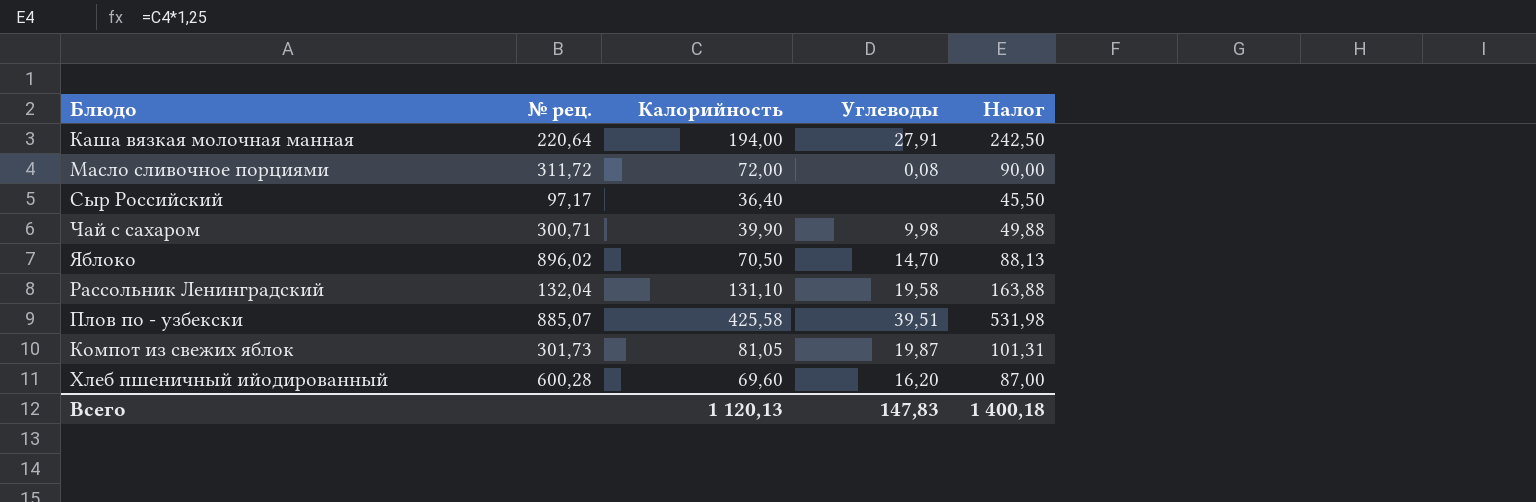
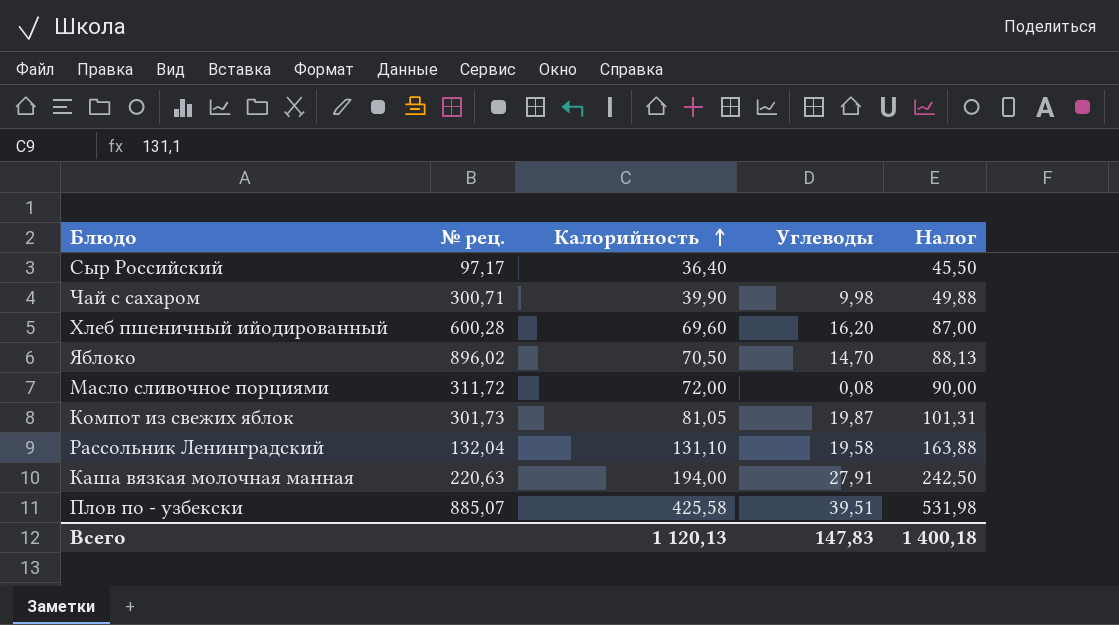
row order: none -> Калорийность ascending
Каша вязкая молочная манная | № рец.: 220,64 -> 220,63

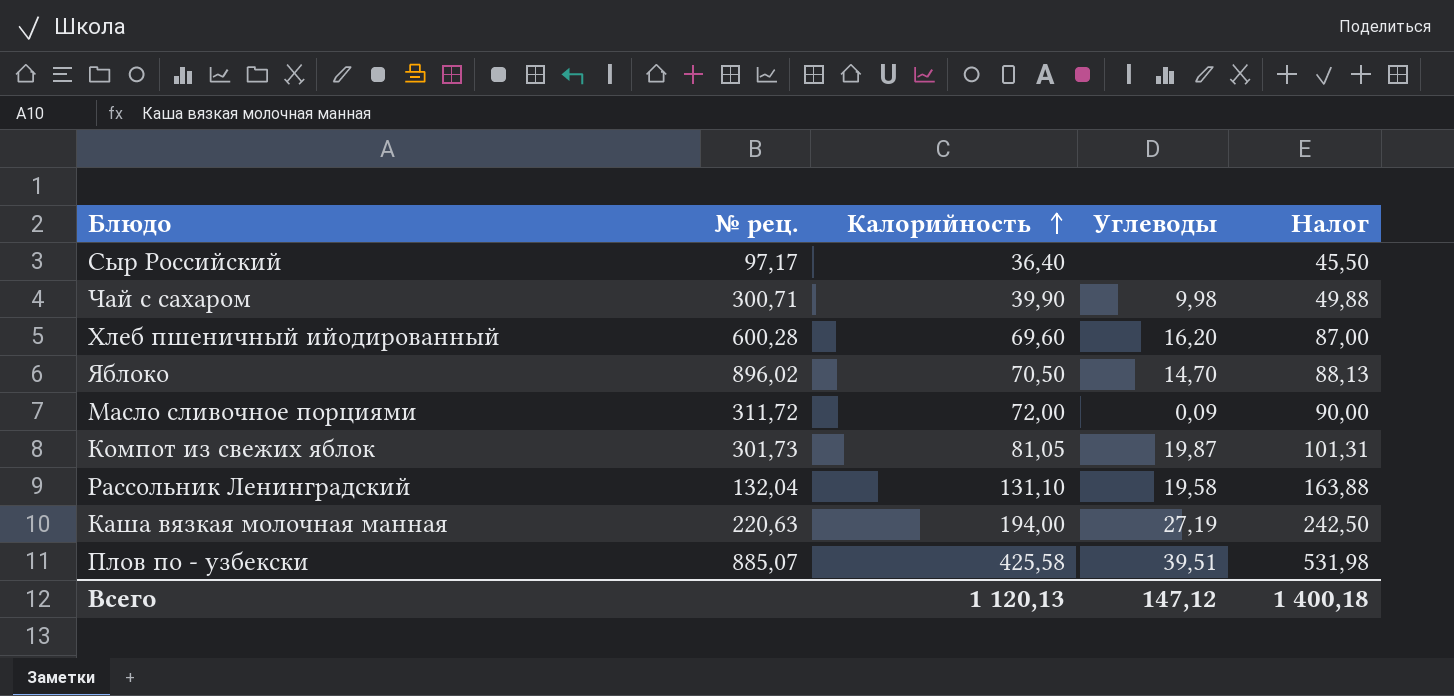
Масло сливочное порциями | Углеводы: 0,08 -> 0,09
Каша вязкая молочная манная | Углеводы: 27,91 -> 27,19
Всего | Углеводы: 147,83 -> 147,12

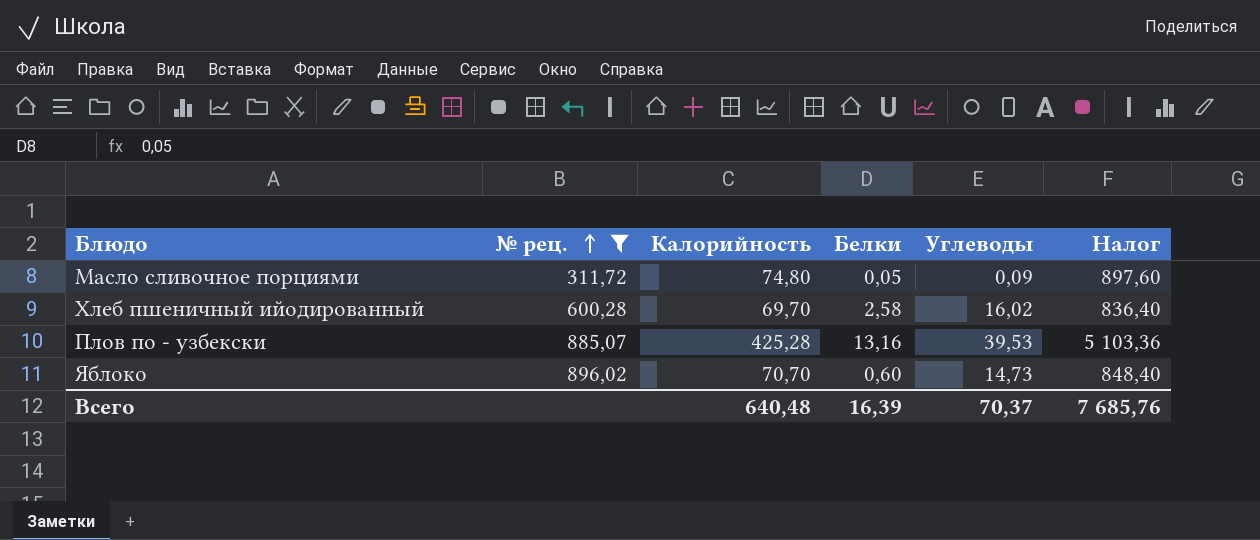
filter: none -> № рец. >= 311,72
row order: Калорийность ascending -> № рец. ascending
column Белки | position: none -> 4
column Налог | formula: [Калорийность] * 1,25 -> [Калорийность] * 12
Масло сливочное порциями | Калорийность: 72,00 -> 74,80
Хлеб пшеничный ийодированный | Калорийность: 69,60 -> 69,70
Хлеб пшеничный ийодированный | Углеводы: 16,20 -> 16,02
Плов по - узбекски | Калорийность: 425,58 -> 425,28
Плов по - узбекски | Углеводы: 39,51 -> 39,53
Яблоко | Калорийность: 70,50 -> 70,70
Яблоко | Углеводы: 14,70 -> 14,73
Всего | Калорийность: 1 120,13 -> 640,48
Всего | Углеводы: 147,12 -> 70,37
Всего | Налог: 1 400,18 -> 7 685,76

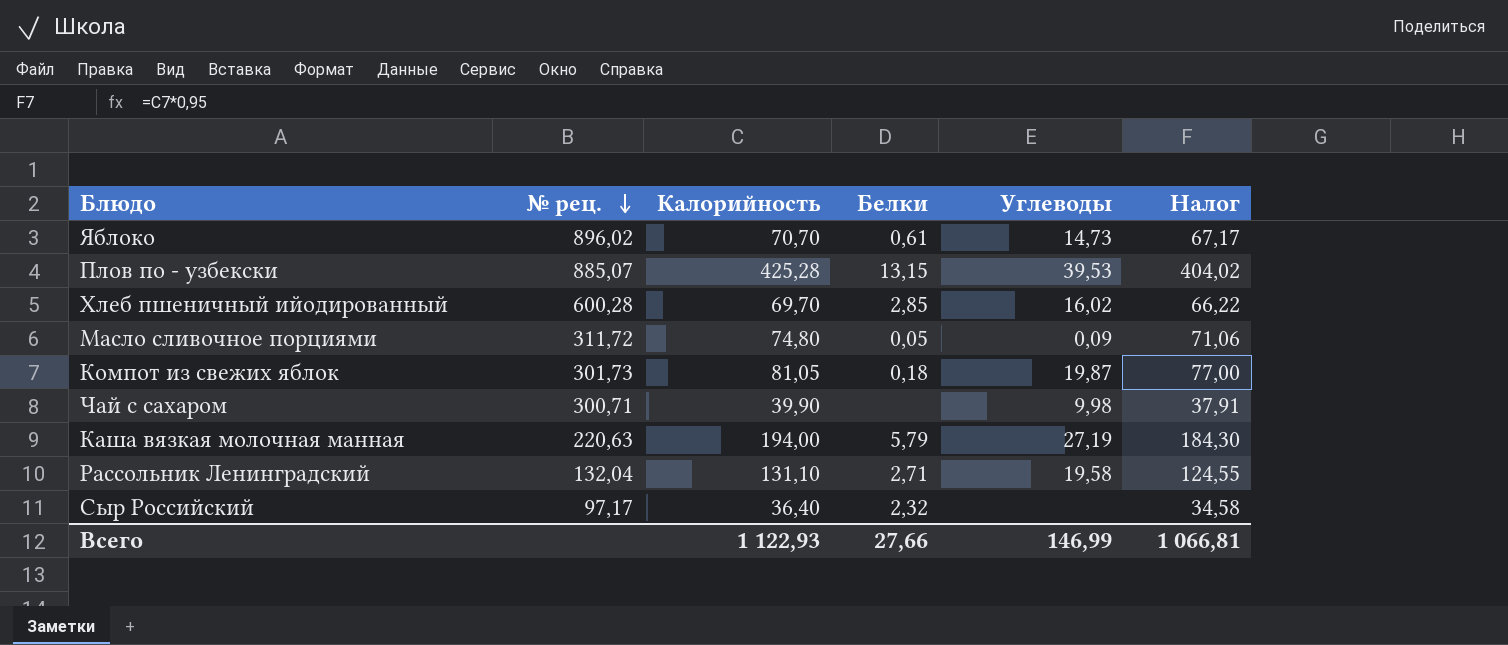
filter: № рец. >= 311,72 -> none
row order: № рец. ascending -> № рец. descending
column Налог | formula: [Калорийность] * 12 -> [Калорийность] * 0,95
Яблоко | Белки: 0,60 -> 0,61
Плов по - узбекски | Белки: 13,16 -> 13,15
Хлеб пшеничный ийодированный | Белки: 2,58 -> 2,85
Всего | Калорийность: 640,48 -> 1 122,93
Всего | Белки: 16,39 -> 27,66
Всего | Углеводы: 70,37 -> 146,99
Всего | Налог: 7 685,76 -> 1 066,81

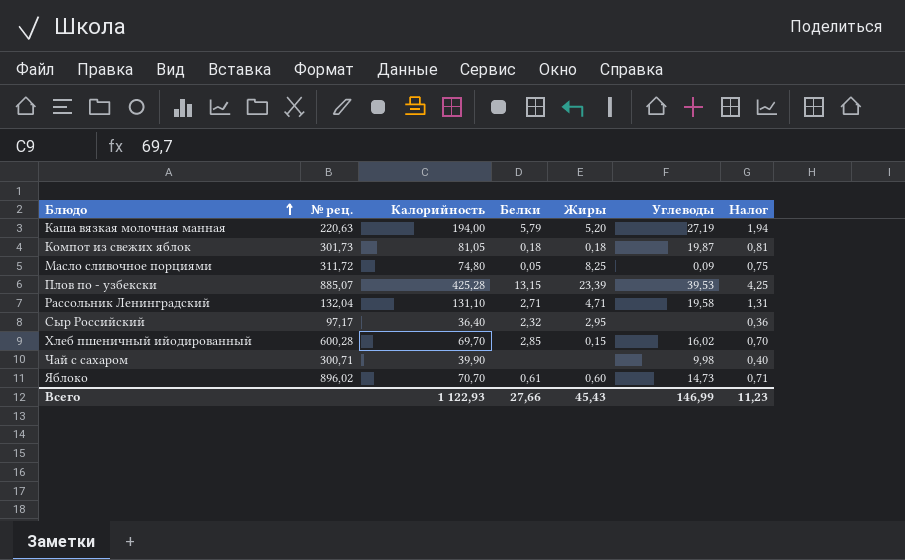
row order: № рец. descending -> Блюдо ascending
column Жиры | position: none -> 5
column Налог | formula: [Калорийность] * 0,95 -> [Калорийность] * 0,01
Всего | Налог: 1 066,81 -> 11,23

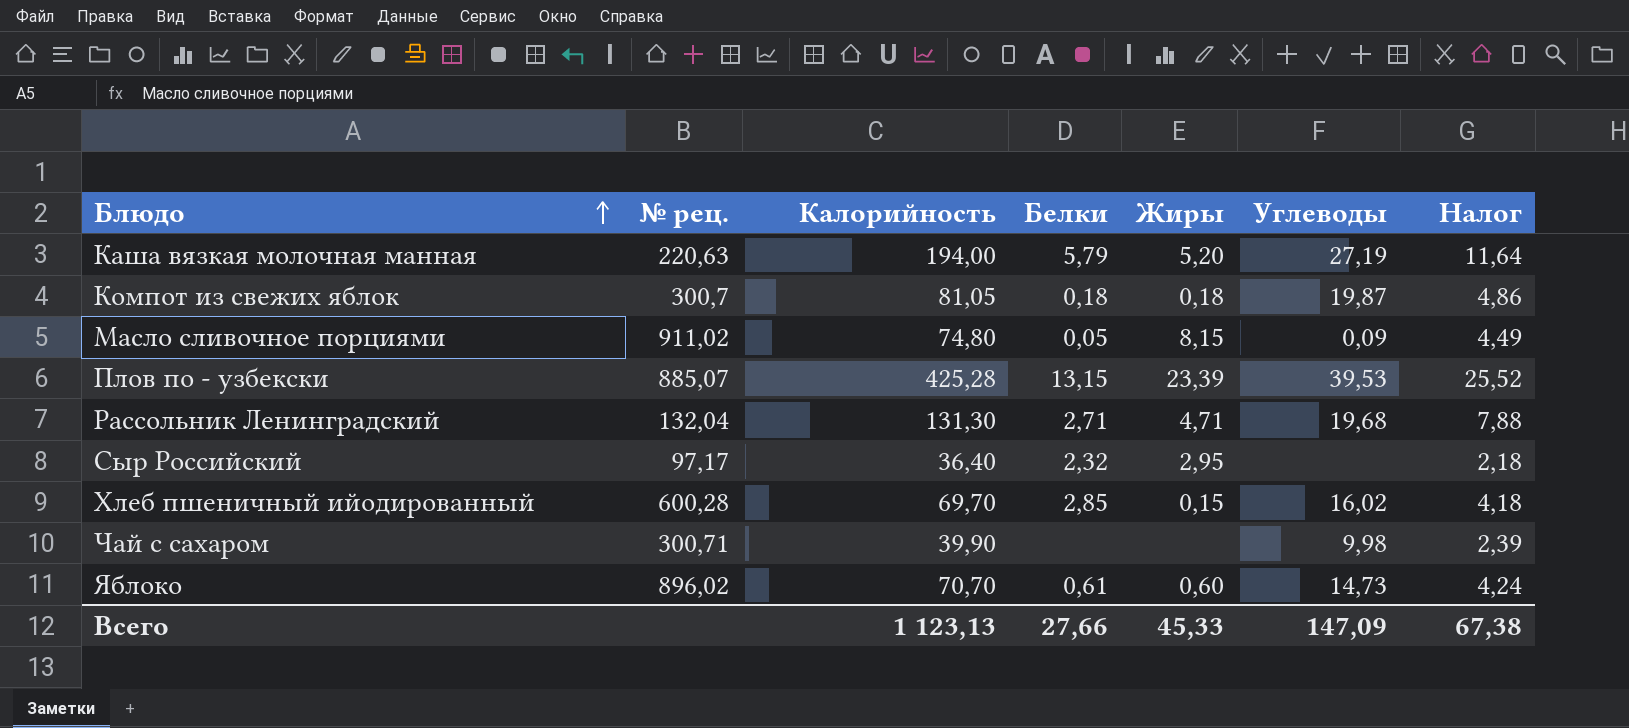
column Налог | formula: [Калорийность] * 0,01 -> [Калорийность] * 0,06
Компот из свежих яблок | № рец.: 301,73 -> 300,7
Масло сливочное порциями | № рец.: 311,72 -> 911,02
Масло сливочное порциями | Жиры: 8,25 -> 8,15
Рассольник Ленинградский | Калорийность: 131,10 -> 131,30
Рассольник Ленинградский | Углеводы: 19,58 -> 19,68
Всего | Калорийность: 1 122,93 -> 1 123,13
Всего | Жиры: 45,43 -> 45,33
Всего | Углеводы: 146,99 -> 147,09
Всего | Налог: 11,23 -> 67,38

